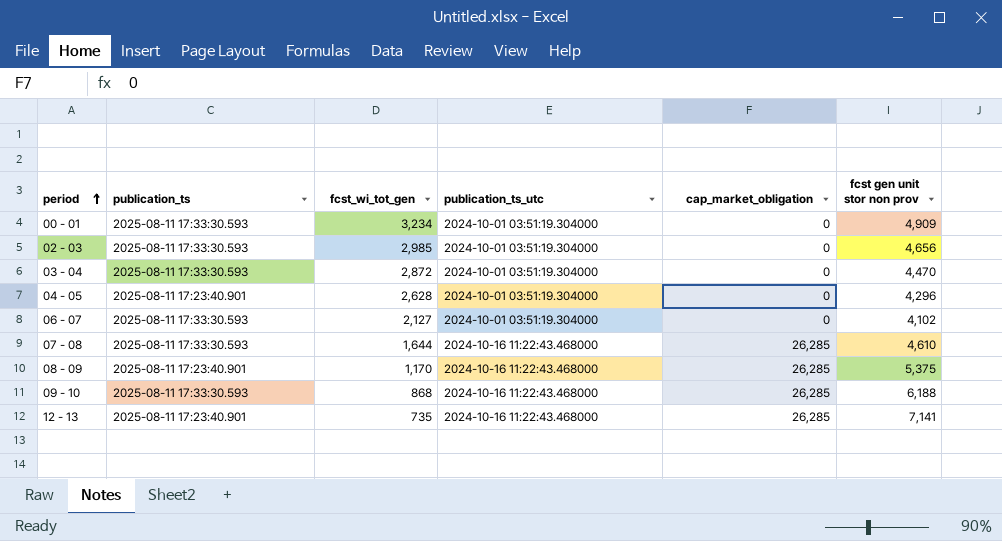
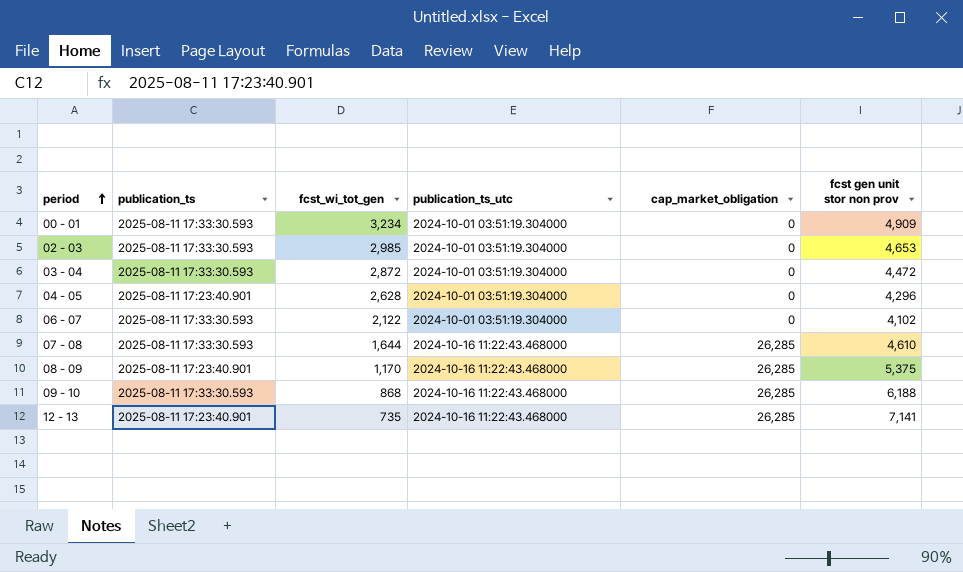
02 - 03 | fcst gen unit stor non prov: 4,656 -> 4,653
03 - 04 | fcst gen unit stor non prov: 4,470 -> 4,472
06 - 07 | fcst_wi_tot_gen: 2,127 -> 2,122

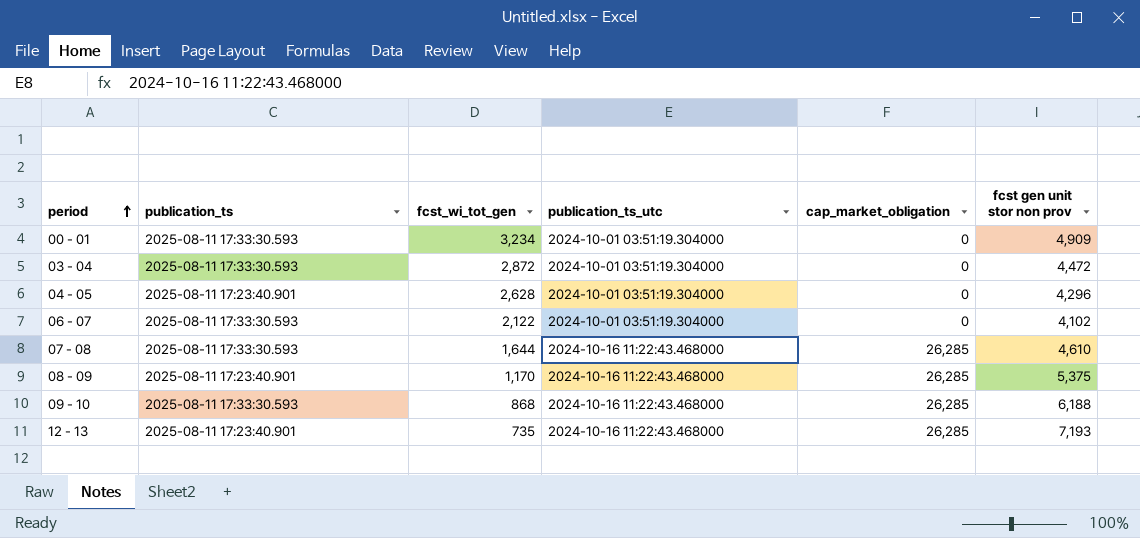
row 02 - 03: 2025-08-11 17:33:30.593 | 2,985 | 2024-10-01 03:51:19.304000 | 0 | 4,653 -> none
12 - 13 | fcst gen unit stor non prov: 7,141 -> 7,193

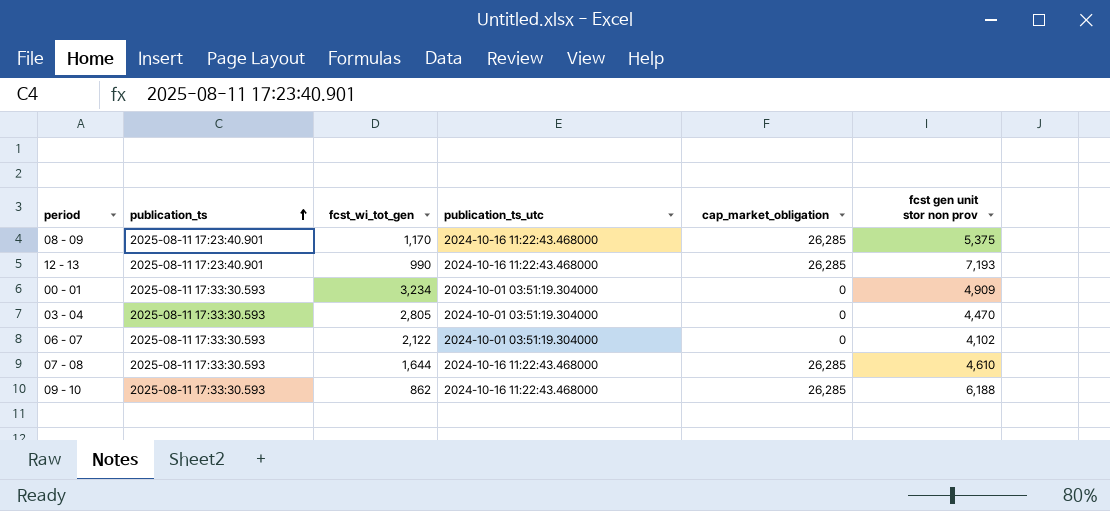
row order: period ascending -> publication_ts ascending
row 04 - 05: 2025-08-11 17:23:40.901 | 2,628 | 2024-10-01 03:51:19.304000 | 0 | 4,296 -> none
12 - 13 | fcst_wi_tot_gen: 735 -> 990
03 - 04 | fcst_wi_tot_gen: 2,872 -> 2,805
03 - 04 | fcst gen unit stor non prov: 4,472 -> 4,470
09 - 10 | fcst_wi_tot_gen: 868 -> 862

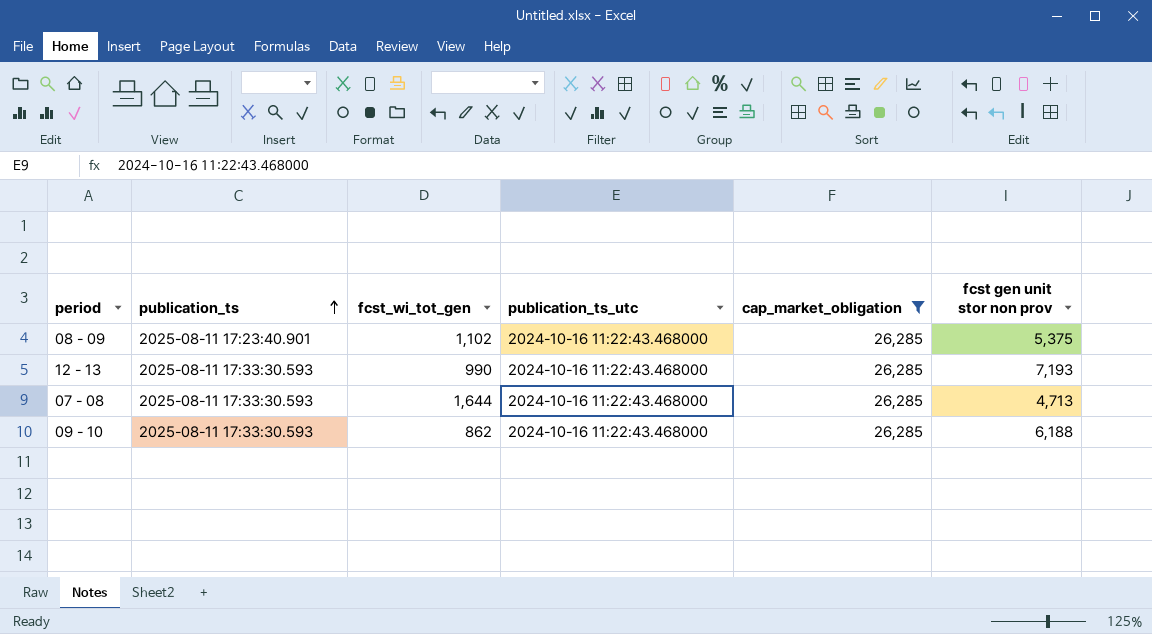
filter: none -> cap_market_obligation = 26,285
08 - 09 | fcst_wi_tot_gen: 1,170 -> 1,102
12 - 13 | publication_ts: 2025-08-11 17:23:40.901 -> 2025-08-11 17:33:30.593
07 - 08 | fcst gen unit stor non prov: 4,610 -> 4,713

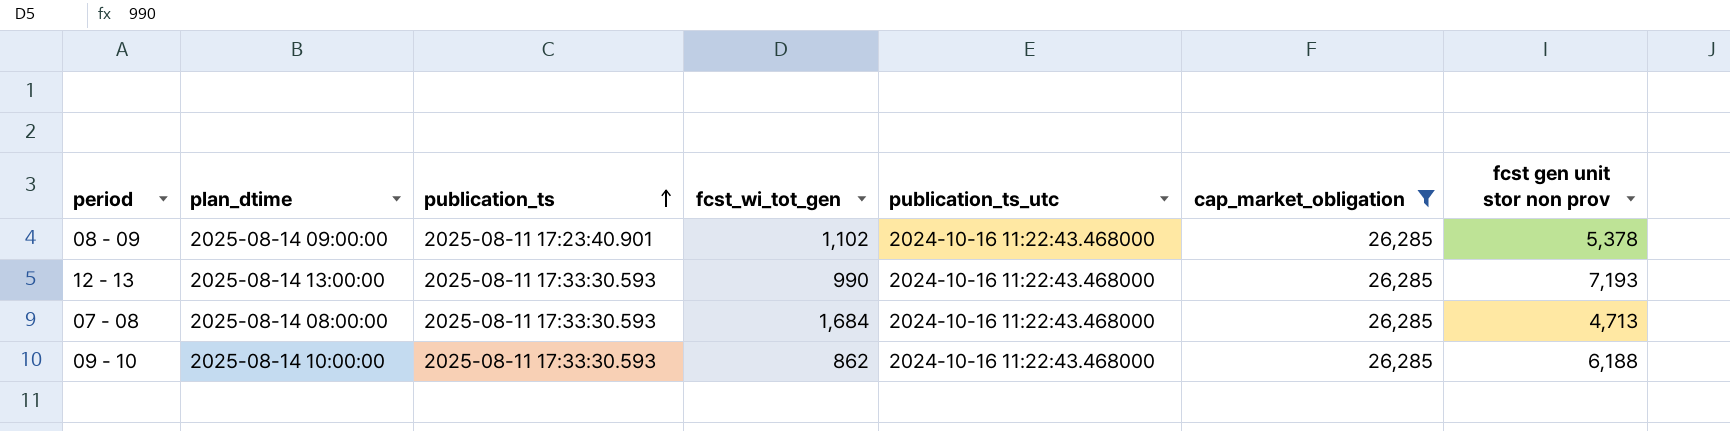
column plan_dtime | position: none -> 2
08 - 09 | fcst gen unit stor non prov: 5,375 -> 5,378
07 - 08 | fcst_wi_tot_gen: 1,644 -> 1,684

